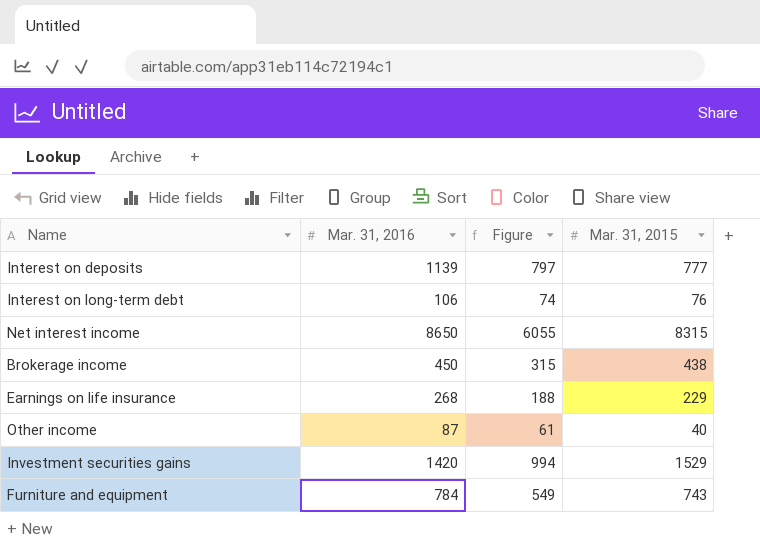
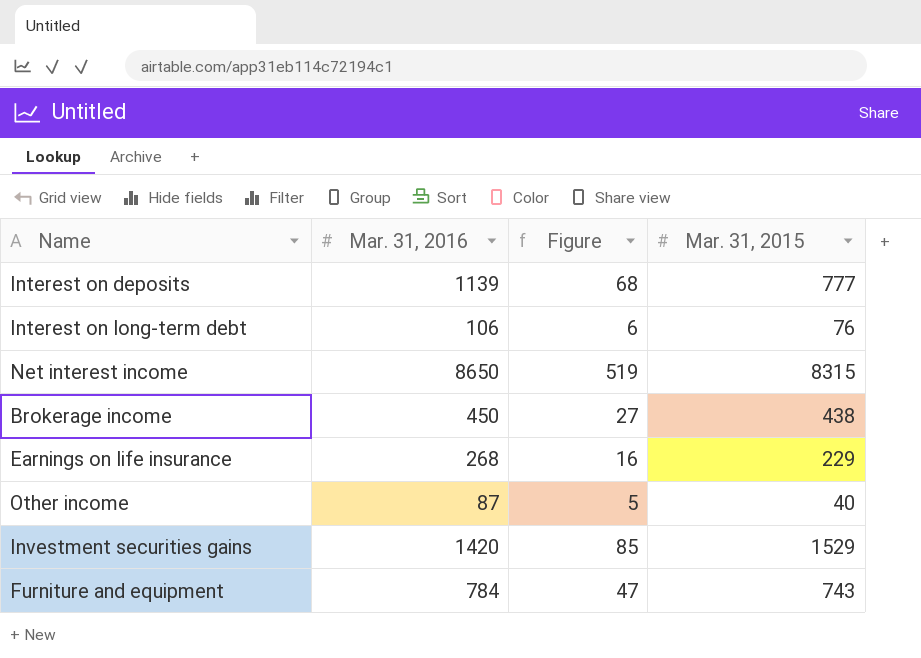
column Figure | formula: [Mar. 31, 2016] * 0.7 -> [Mar. 31, 2016] * 0.06

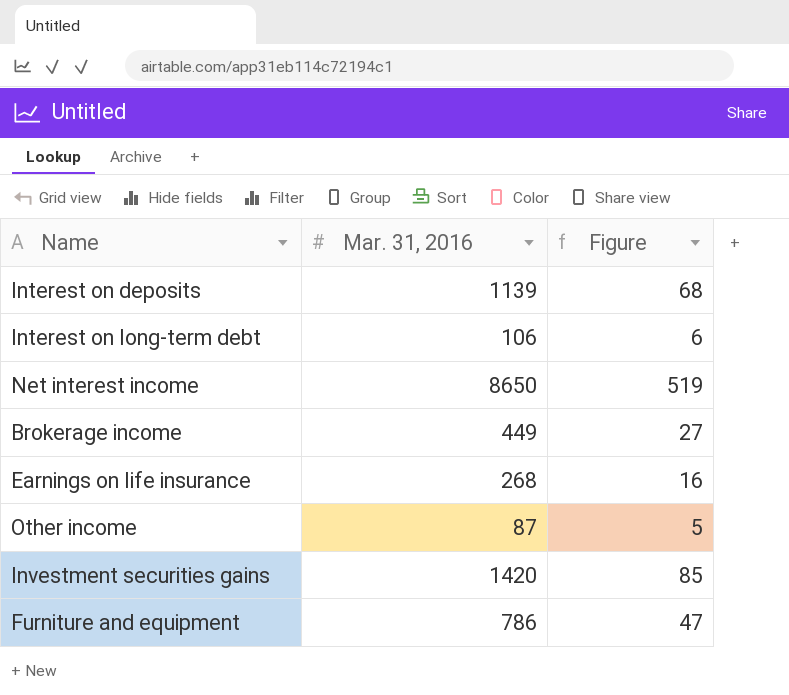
column Mar. 31, 2015 | position: 4 -> none
Brokerage income | Mar. 31, 2016: 450 -> 449
Furniture and equipment | Mar. 31, 2016: 784 -> 786

